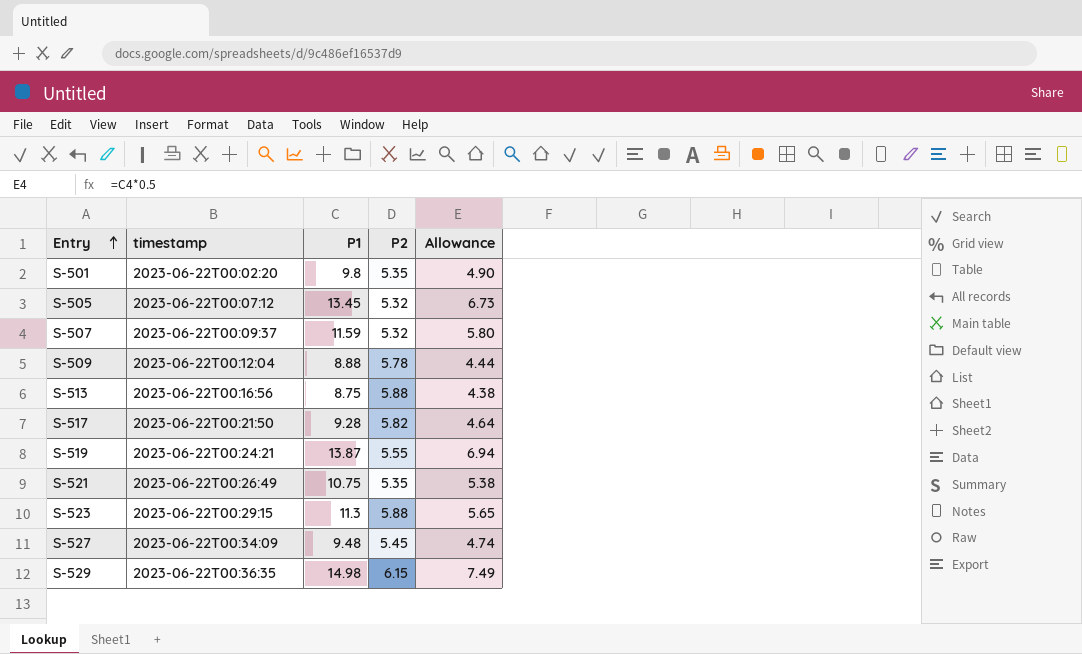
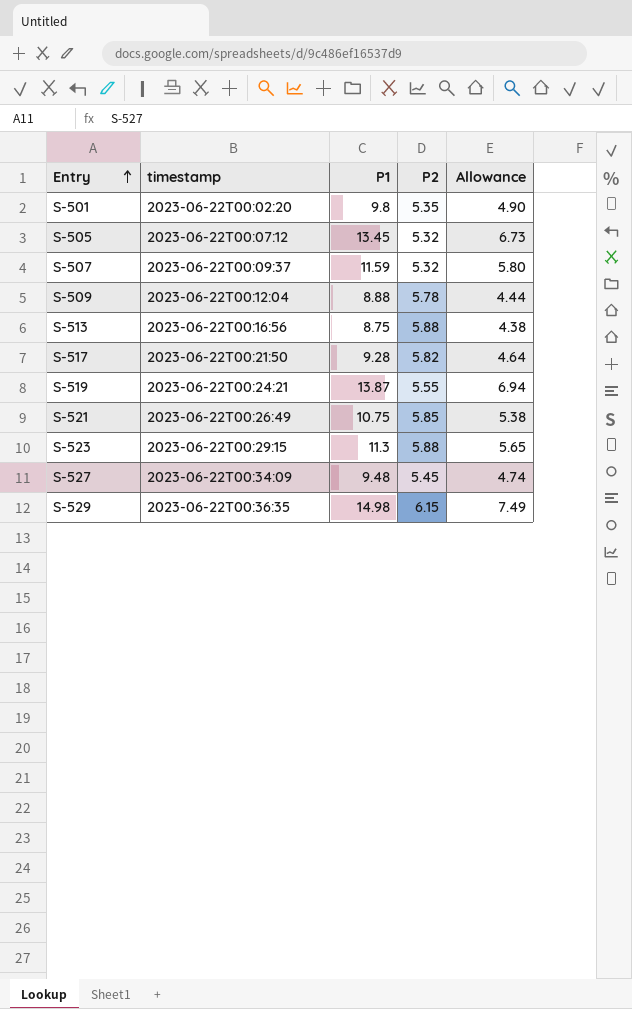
S-521 | P2: 5.35 -> 5.85

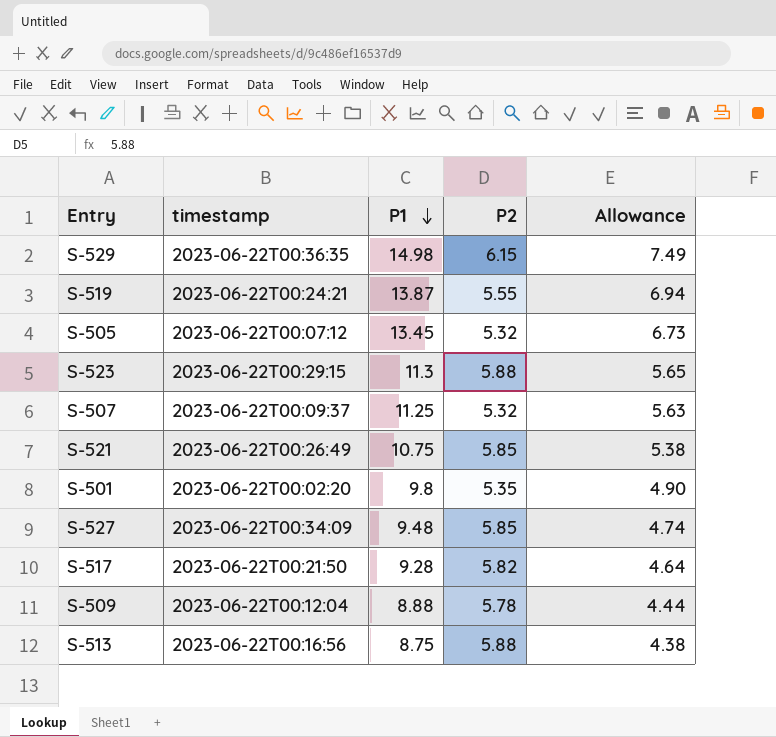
row order: Entry ascending -> P1 descending
S-507 | P1: 11.59 -> 11.25
S-507 | Allowance: 5.80 -> 5.63
S-527 | P2: 5.45 -> 5.85

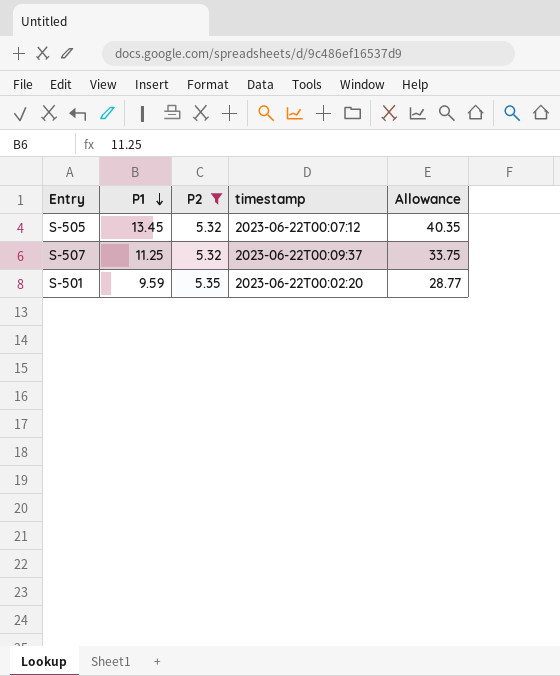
filter: none -> P2 <= 5.35
column timestamp | position: 2 -> 4
column Allowance | formula: [P1] * 0.5 -> [P1] * 3
S-501 | P1: 9.8 -> 9.59

